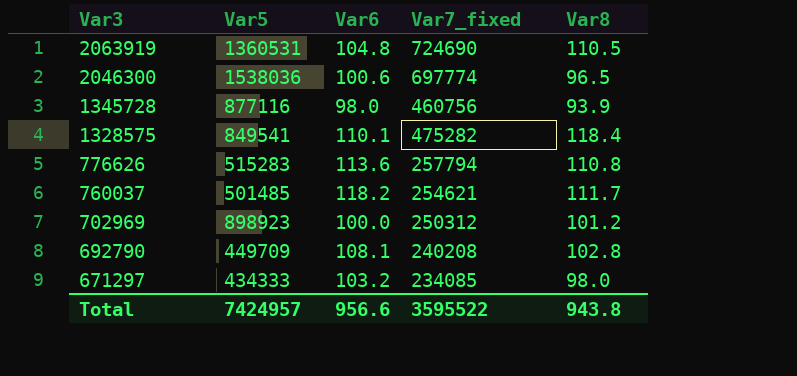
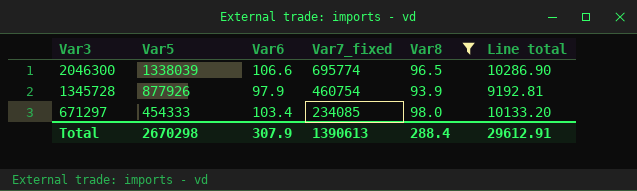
filter: none -> Var8 <= 98.0
column Line total | formula: none -> [Var6] * [Var8]
2046300 | Var5: 1538036 -> 1338039
2046300 | Var6: 100.6 -> 106.6
2046300 | Var7_fixed: 697774 -> 695774
1345728 | Var5: 877116 -> 877926
1345728 | Var6: 98.0 -> 97.9
1345728 | Var7_fixed: 460756 -> 460754
671297 | Var5: 434333 -> 454333
671297 | Var6: 103.2 -> 103.4
Total | Var5: 7424957 -> 2670298
Total | Var6: 956.6 -> 307.9
Total | Var7_fixed: 3595522 -> 1390613
Total | Var8: 943.8 -> 288.4

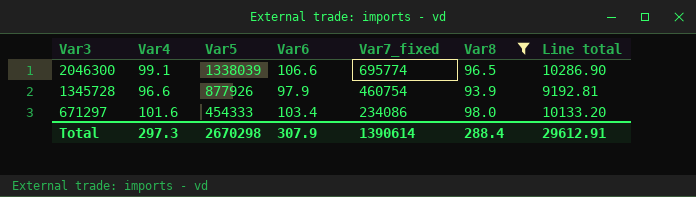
column Var4 | position: none -> 2
671297 | Var7_fixed: 234085 -> 234086
Total | Var7_fixed: 1390613 -> 1390614

